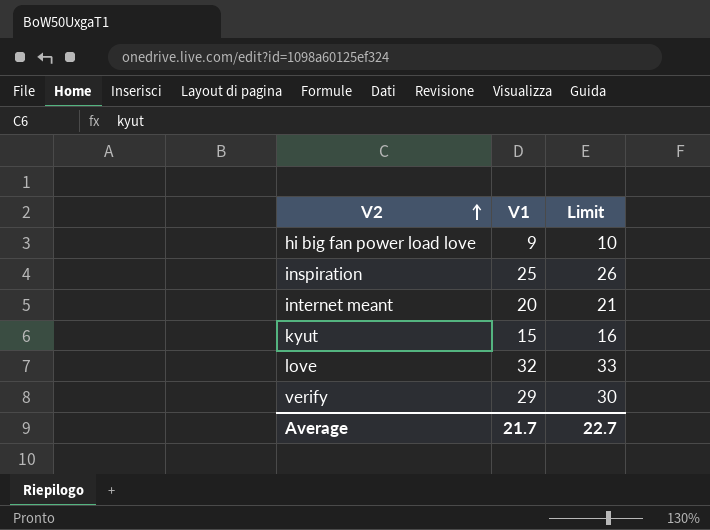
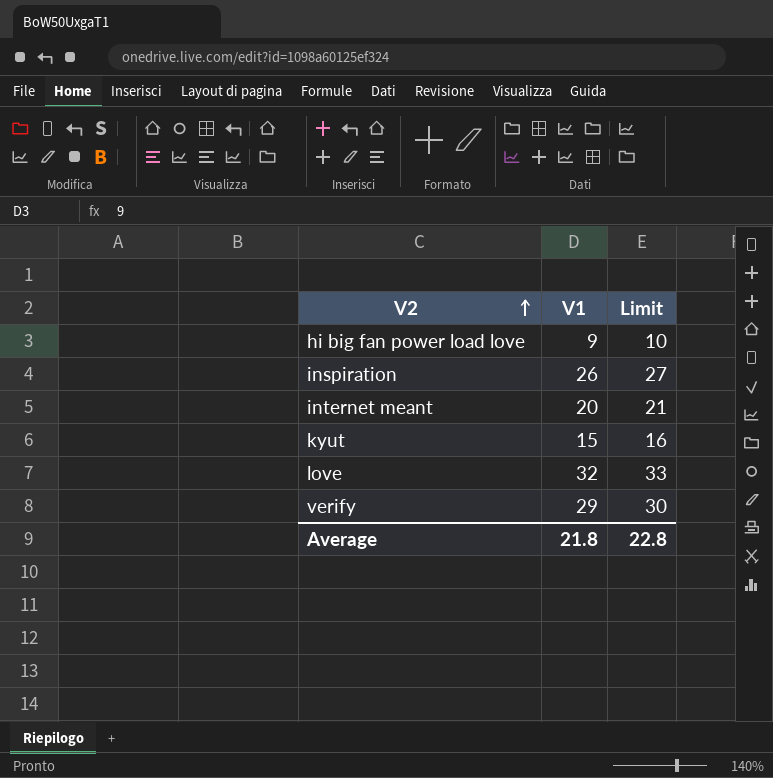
inspiration | V1: 25 -> 26
inspiration | Limit: 26 -> 27
Average | V1: 21.7 -> 21.8
Average | Limit: 22.7 -> 22.8

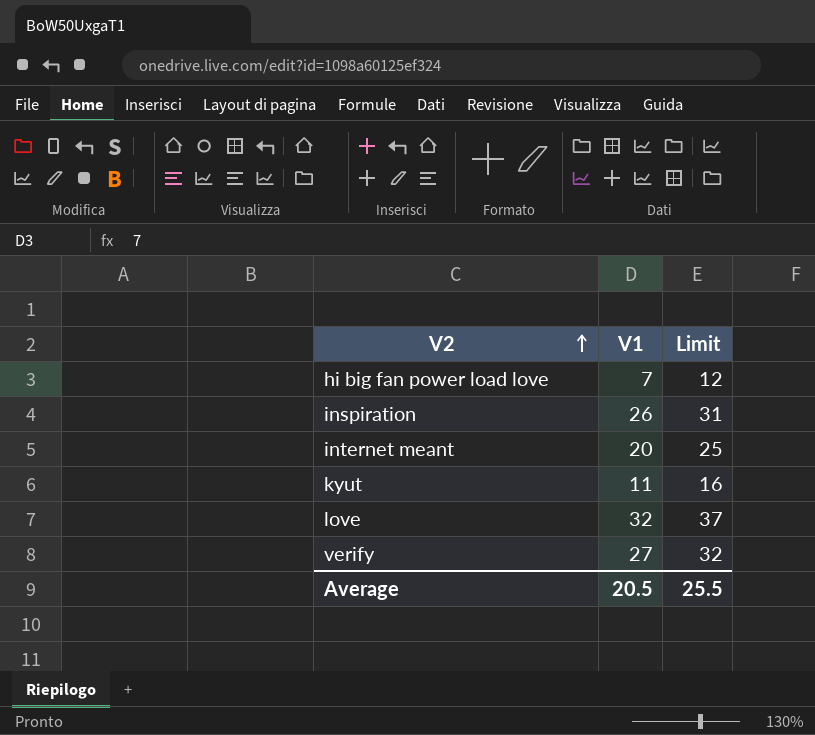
column Limit | formula: [V1] + 1 -> [V1] + 5
hi big fan power load love | V1: 9 -> 7
kyut | V1: 15 -> 11
verify | V1: 29 -> 27
Average | V1: 21.8 -> 20.5
Average | Limit: 22.8 -> 25.5

